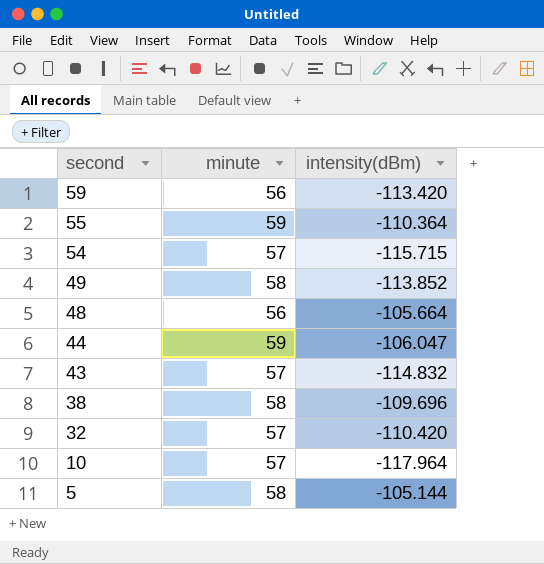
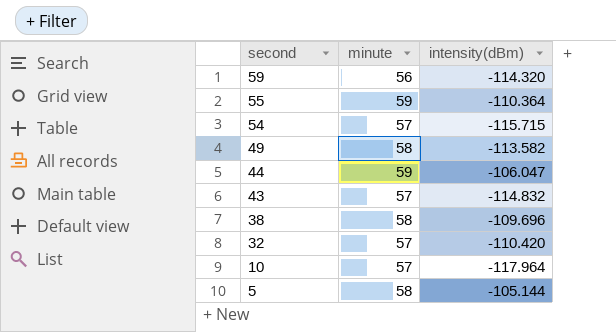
row 48: 56 | -105.664 -> none
59 | intensity(dBm): -113.420 -> -114.320
49 | intensity(dBm): -113.852 -> -113.582

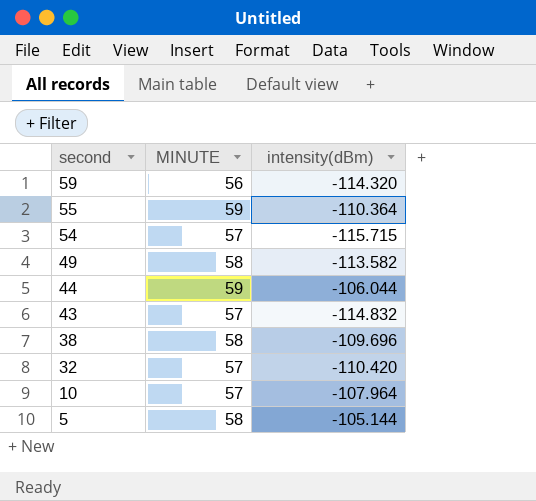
column name: minute -> MINUTE
44 | intensity(dBm): -106.047 -> -106.044
10 | intensity(dBm): -117.964 -> -107.964

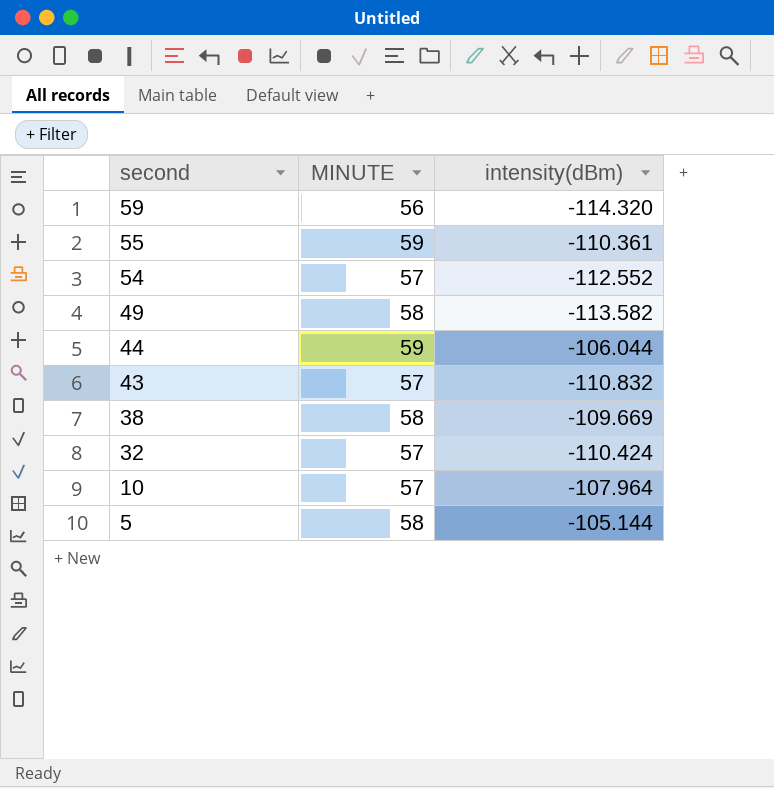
55 | intensity(dBm): -110.364 -> -110.361
54 | intensity(dBm): -115.715 -> -112.552
43 | intensity(dBm): -114.832 -> -110.832
38 | intensity(dBm): -109.696 -> -109.669
32 | intensity(dBm): -110.420 -> -110.424

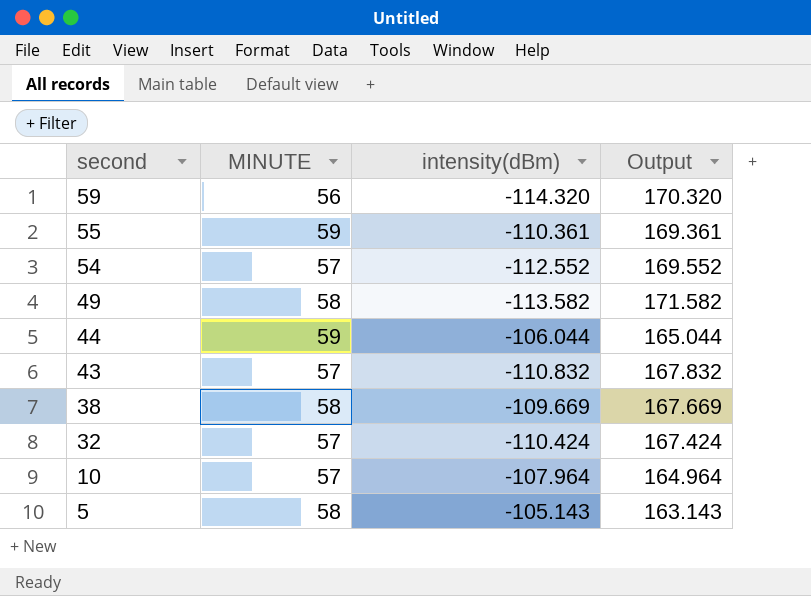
column Output | formula: none -> [MINUTE] - [intensity(dBm)]
5 | intensity(dBm): -105.144 -> -105.143

